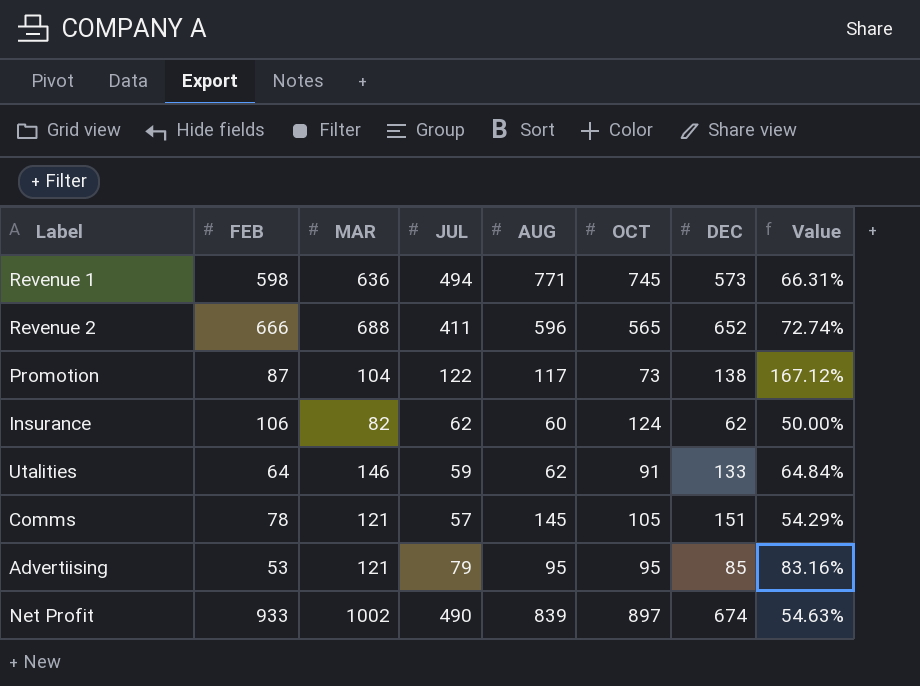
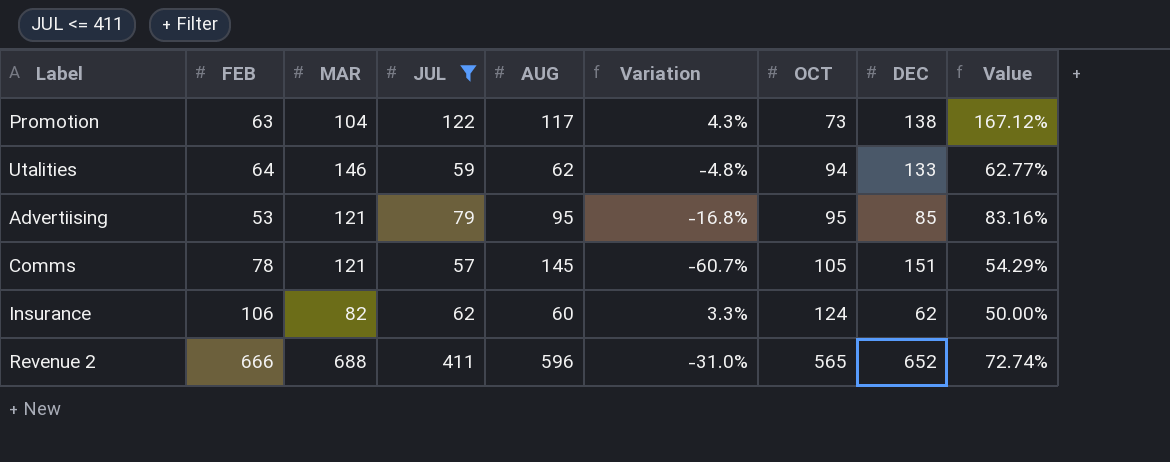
filter: none -> JUL <= 411
row order: none -> OCT ascending
column Variation | formula: none -> ([JUL] - [AUG]) / [AUG]
Promotion | FEB: 87 -> 63
Utalities | OCT: 91 -> 94
Utalities | Value: 64.84% -> 62.77%

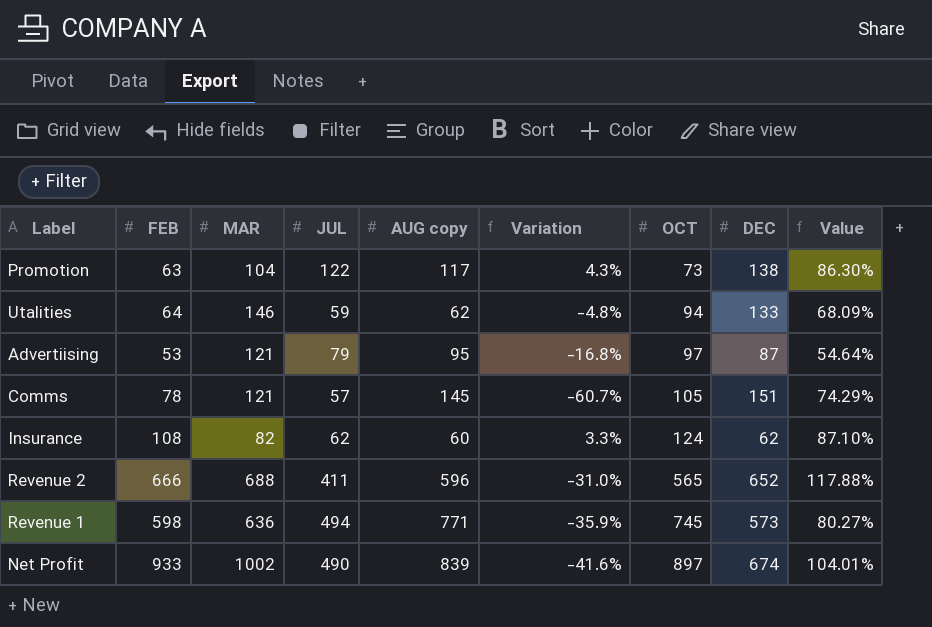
filter: JUL <= 411 -> none
column name: AUG -> AUG copy
column Value | formula: [JUL] / [OCT] -> [FEB] / [OCT]
Advertiising | OCT: 95 -> 97
Advertiising | DEC: 85 -> 87
Insurance | FEB: 106 -> 108

